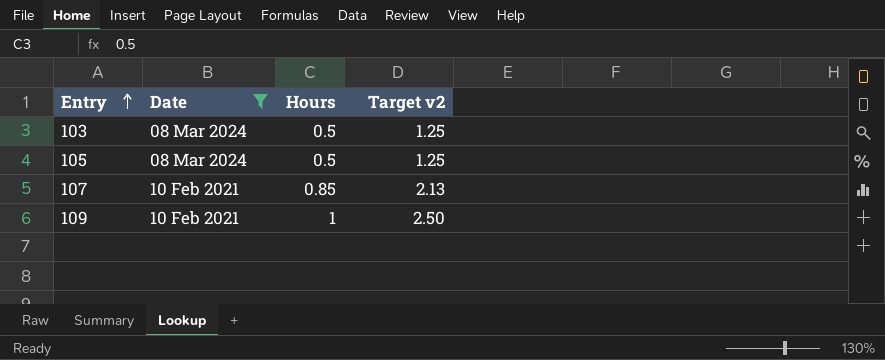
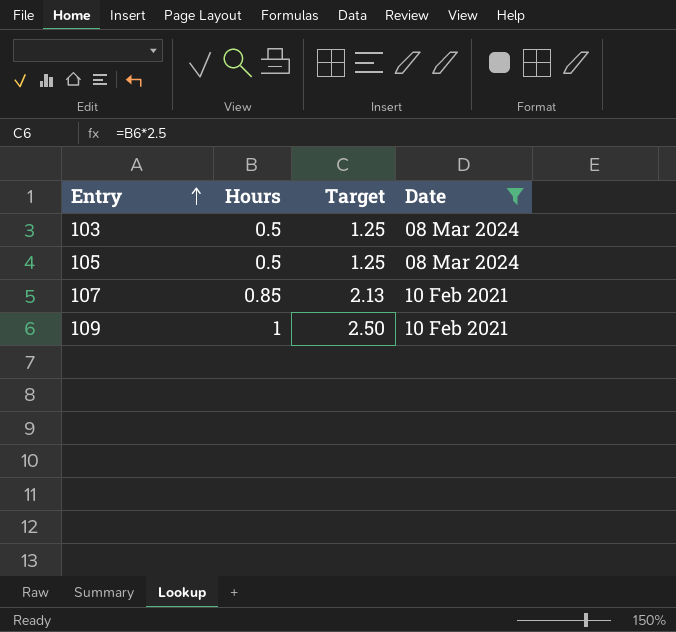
column name: Target v2 -> Target
column Date | position: 2 -> 4

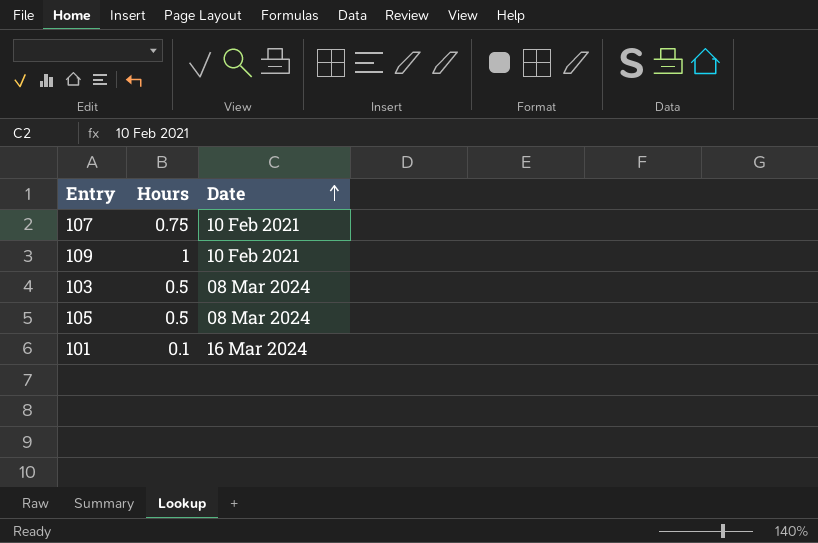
filter: Date != 16 Mar 2024 -> none
row order: Entry ascending -> Date ascending
column Target | formula: [Hours] * 2.5 -> none
107 | Hours: 0.85 -> 0.75

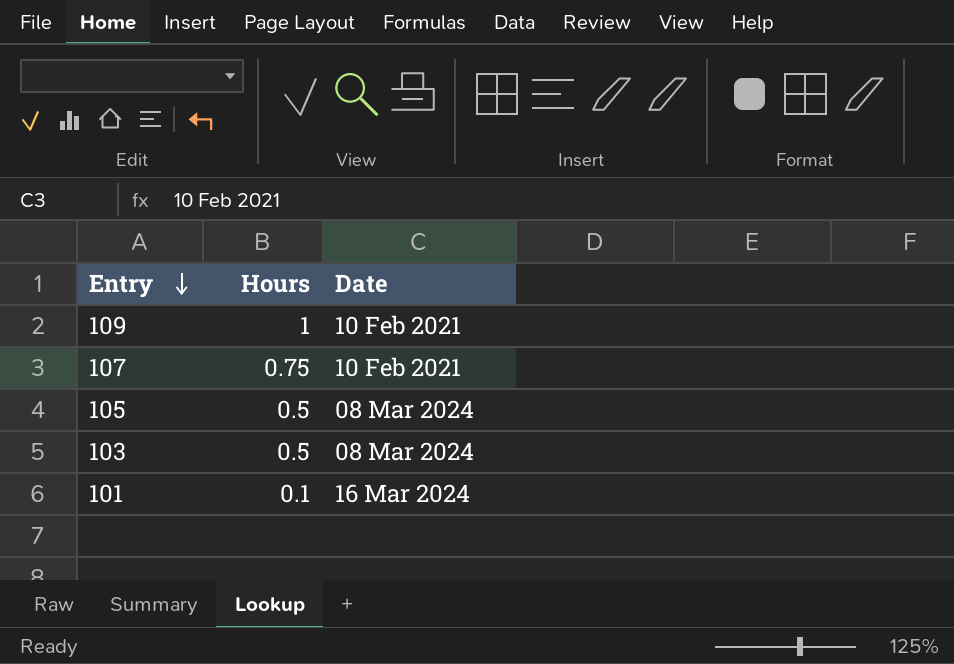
row order: Date ascending -> Entry descending

